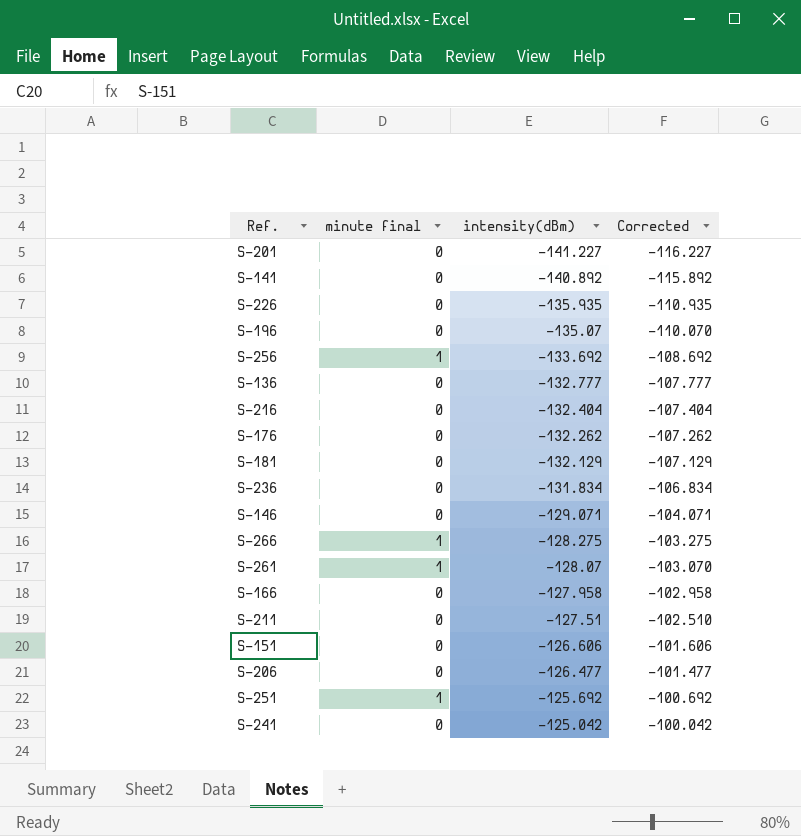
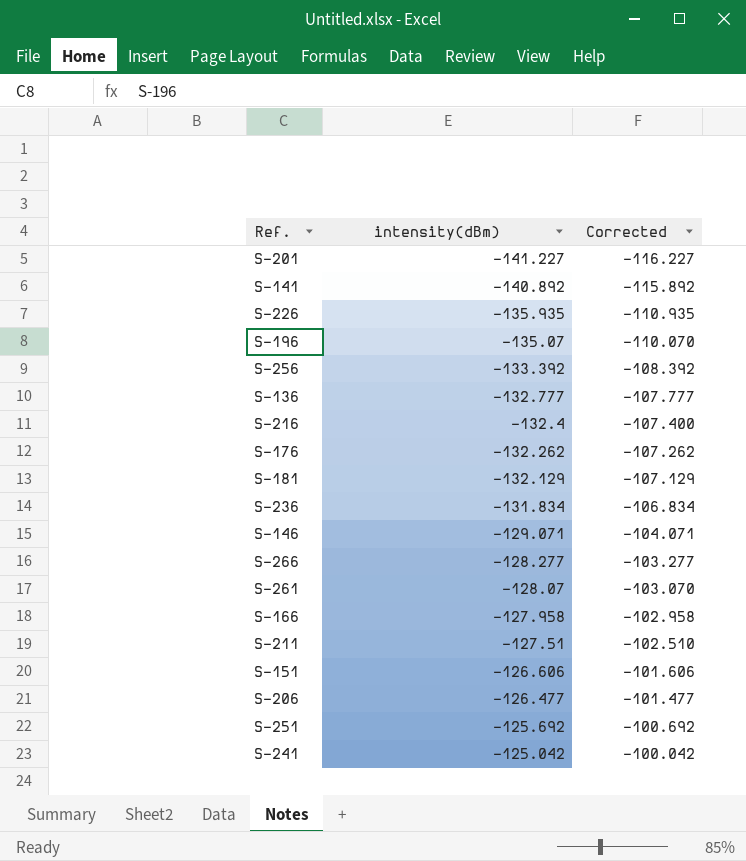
column minute final | position: 2 -> none
S-256 | intensity(dBm): -133.692 -> -133.392
S-256 | Corrected: -108.692 -> -108.392
S-216 | intensity(dBm): -132.404 -> -132.4
S-216 | Corrected: -107.404 -> -107.400
S-266 | intensity(dBm): -128.275 -> -128.277
S-266 | Corrected: -103.275 -> -103.277

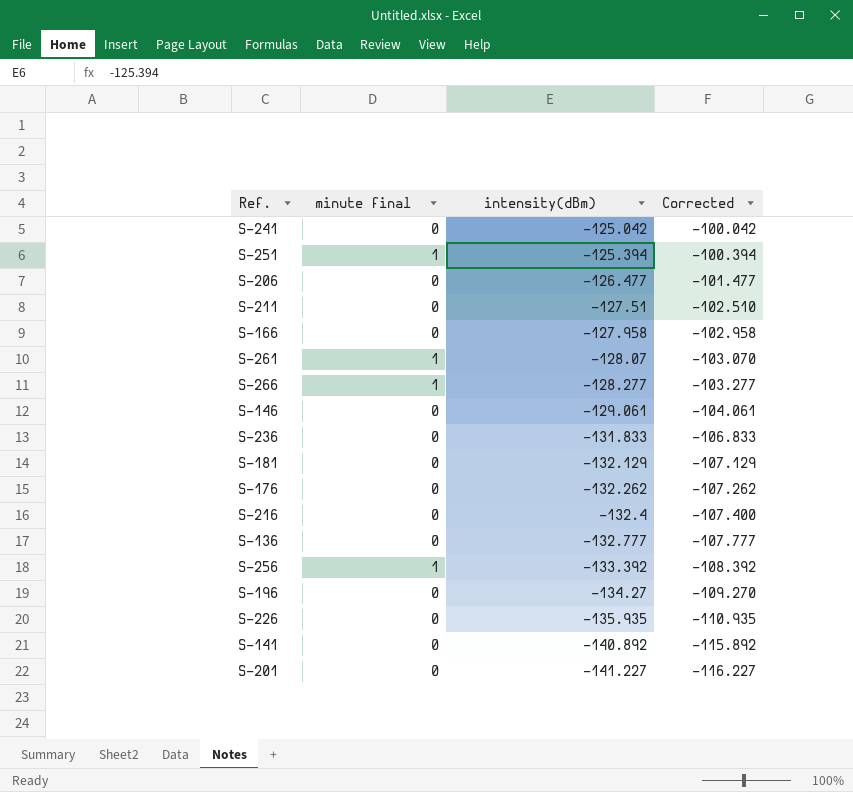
row order: intensity(dBm) ascending -> intensity(dBm) descending
column minute final | position: none -> 2
row S-151: -126.606 | -101.606 -> none
S-251 | intensity(dBm): -125.692 -> -125.394
S-251 | Corrected: -100.692 -> -100.394
S-146 | intensity(dBm): -129.071 -> -129.061
S-146 | Corrected: -104.071 -> -104.061
S-236 | intensity(dBm): -131.834 -> -131.833
S-236 | Corrected: -106.834 -> -106.833
S-196 | intensity(dBm): -135.07 -> -134.27
S-196 | Corrected: -110.070 -> -109.270

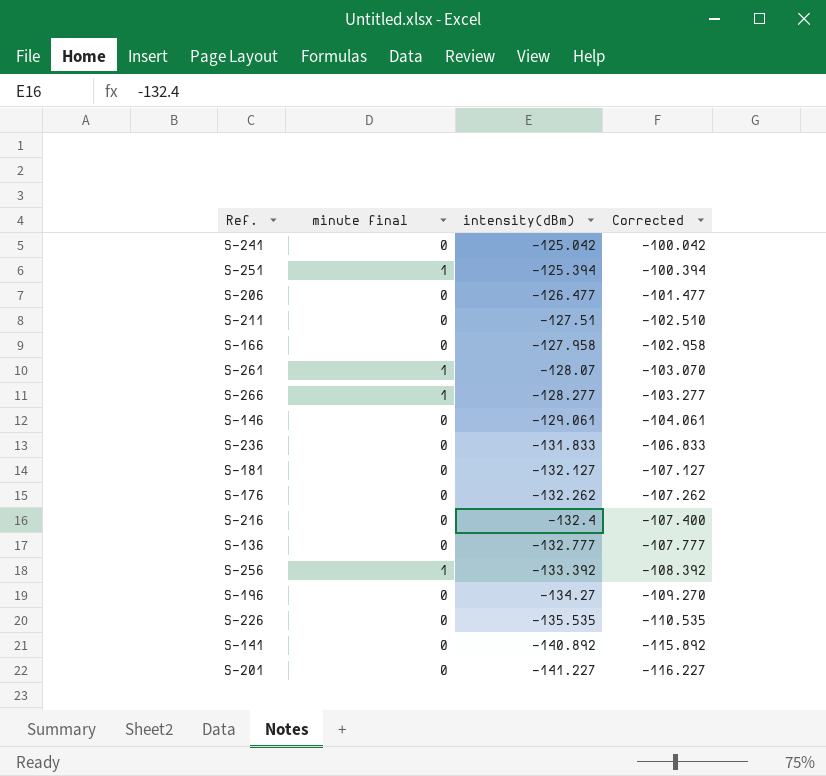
S-181 | intensity(dBm): -132.129 -> -132.127
S-181 | Corrected: -107.129 -> -107.127
S-226 | intensity(dBm): -135.935 -> -135.535
S-226 | Corrected: -110.935 -> -110.535

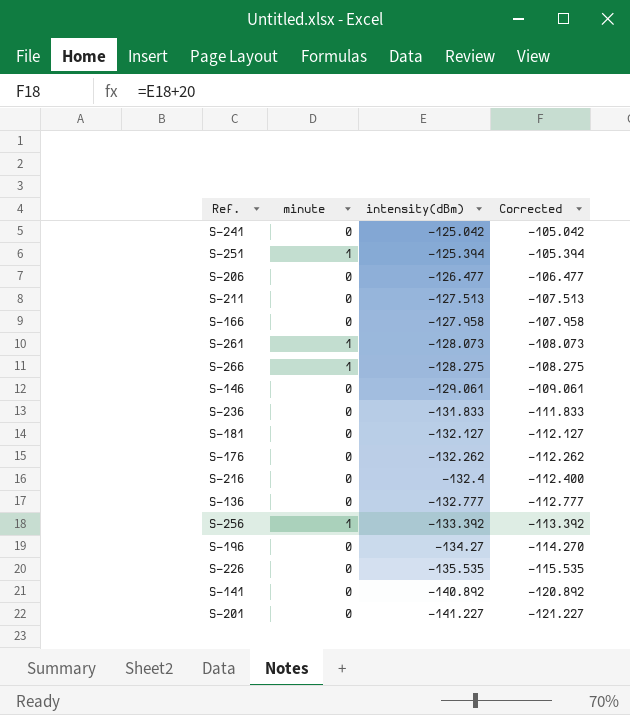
column name: minute final -> minute
column Corrected | formula: [intensity(dBm)] + 25 -> [intensity(dBm)] + 20
S-211 | intensity(dBm): -127.51 -> -127.513
S-261 | intensity(dBm): -128.07 -> -128.073
S-266 | intensity(dBm): -128.277 -> -128.275

